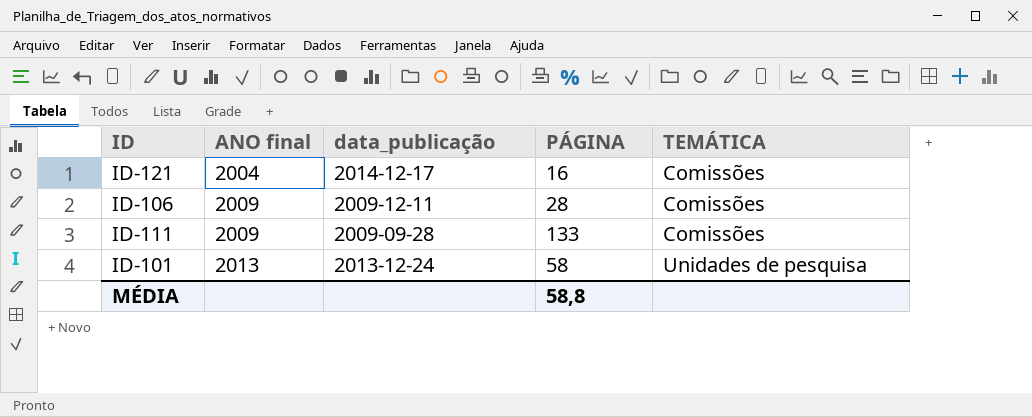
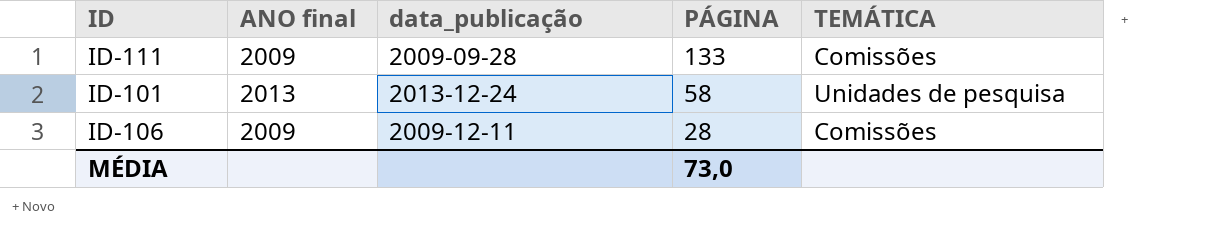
row order: ANO final ascending -> PÁGINA descending
row ID-121: 2004 | 2014-12-17 | 16 | Comissões -> none
MÉDIA | PÁGINA: 58,8 -> 73,0

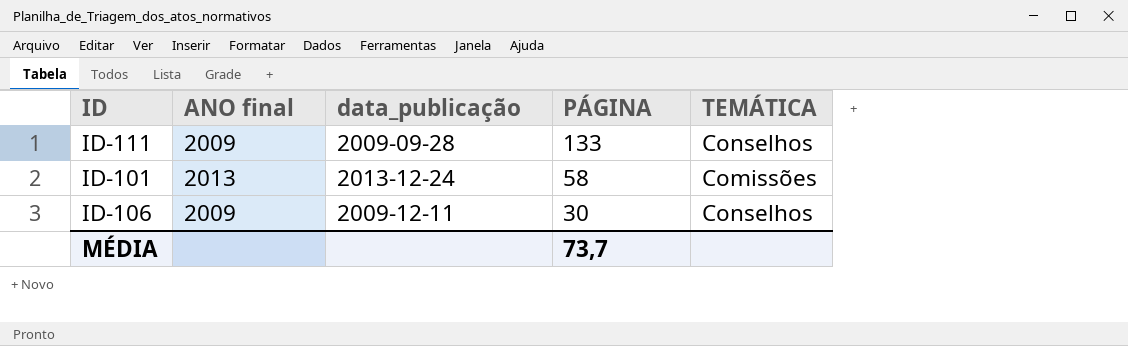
ID-111 | TEMÁTICA: Comissões -> Conselhos
ID-101 | TEMÁTICA: Unidades de pesquisa -> Comissões
ID-106 | PÁGINA: 28 -> 30
ID-106 | TEMÁTICA: Comissões -> Conselhos
MÉDIA | PÁGINA: 73,0 -> 73,7

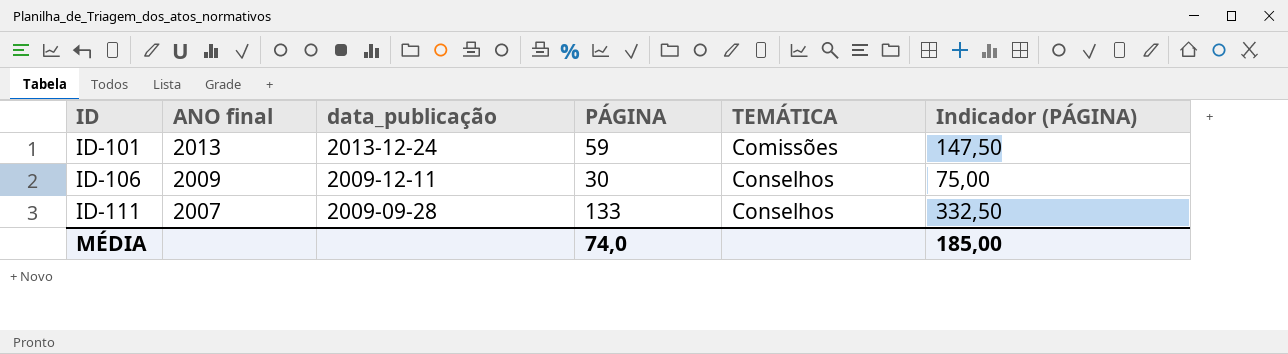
row order: PÁGINA descending -> ID ascending
column Indicador (PÁGINA) | formula: none -> [PÁGINA] * 2,5
ID-101 | PÁGINA: 58 -> 59
ID-111 | ANO final: 2009 -> 2007
MÉDIA | PÁGINA: 73,7 -> 74,0

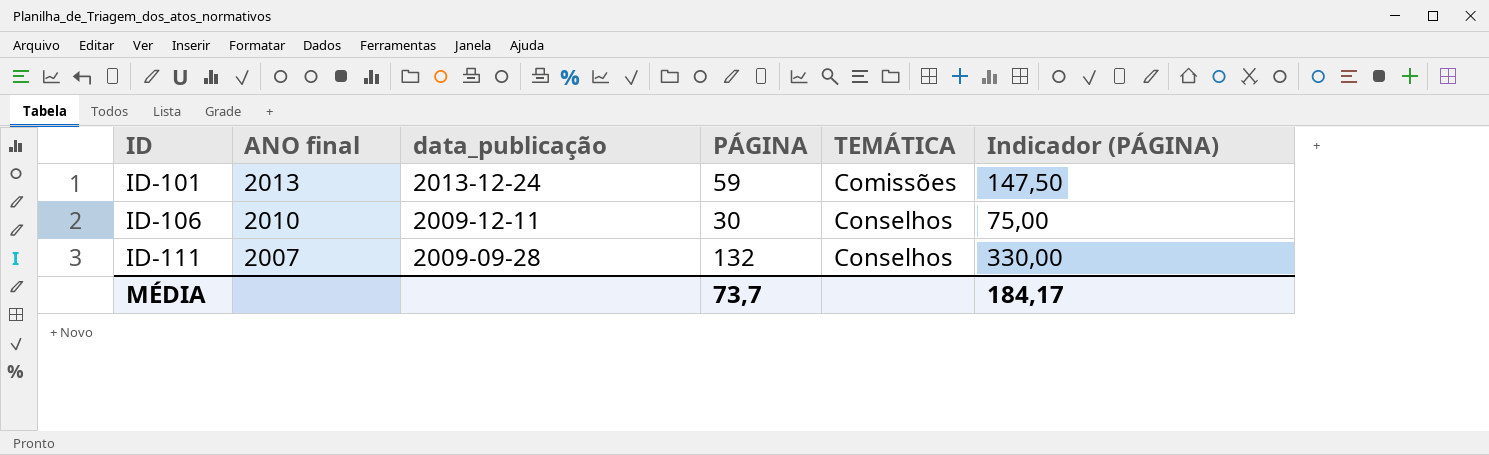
ID-106 | ANO final: 2009 -> 2010
ID-111 | PÁGINA: 133 -> 132
ID-111 | Indicador (PÁGINA): 332,50 -> 330,00
MÉDIA | PÁGINA: 74,0 -> 73,7
MÉDIA | Indicador (PÁGINA): 185,00 -> 184,17

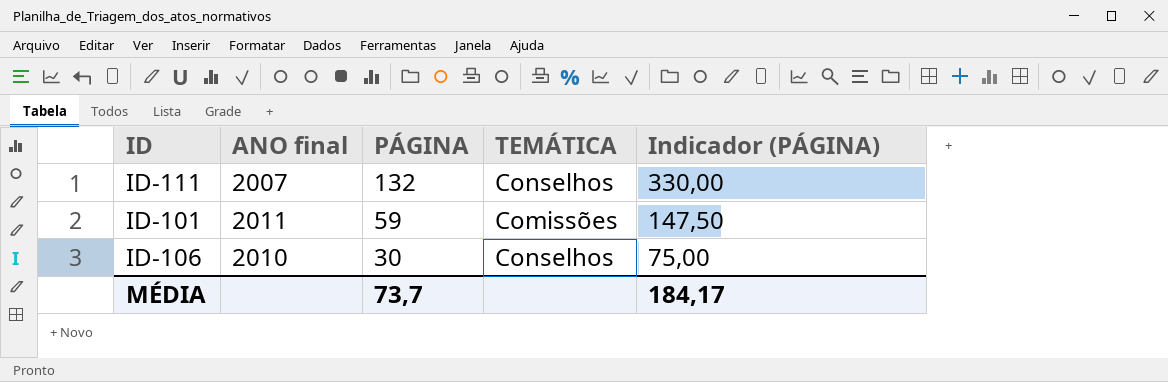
row order: ID ascending -> PÁGINA descending
column data_publicação | position: 3 -> none
ID-101 | ANO final: 2013 -> 2011

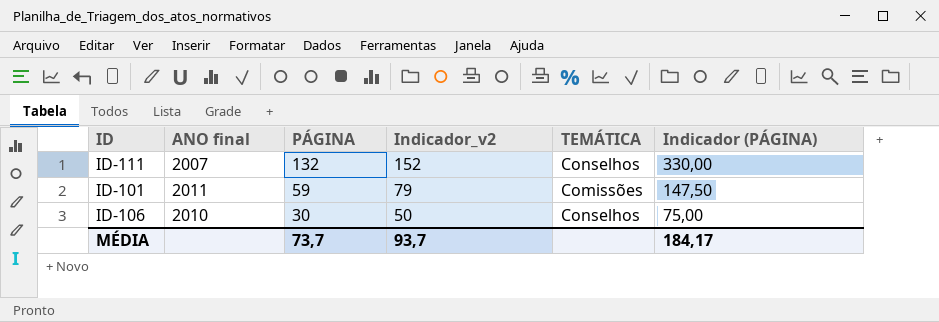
column Indicador_v2 | formula: none -> [PÁGINA] + 20

